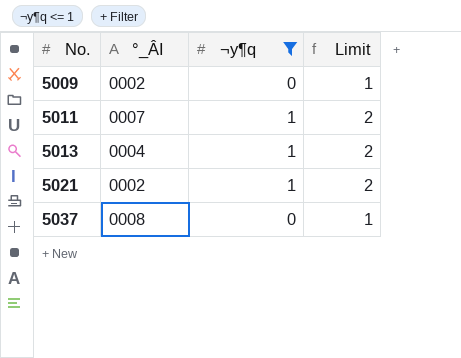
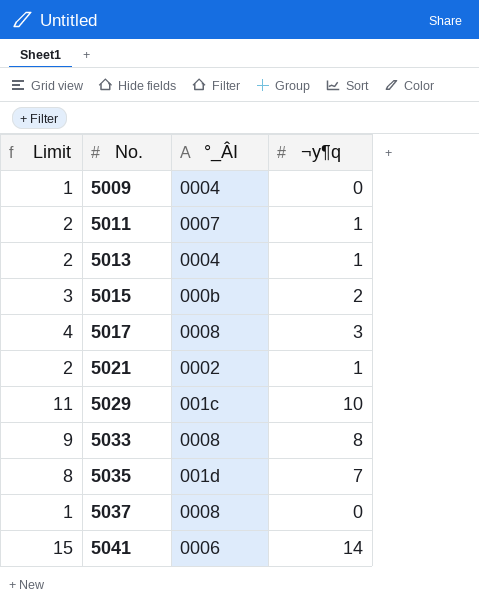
filter: ¬y¶q <= 1 -> none
column Limit | position: 4 -> 1
5009 | °_ÂI: 0002 -> 0004

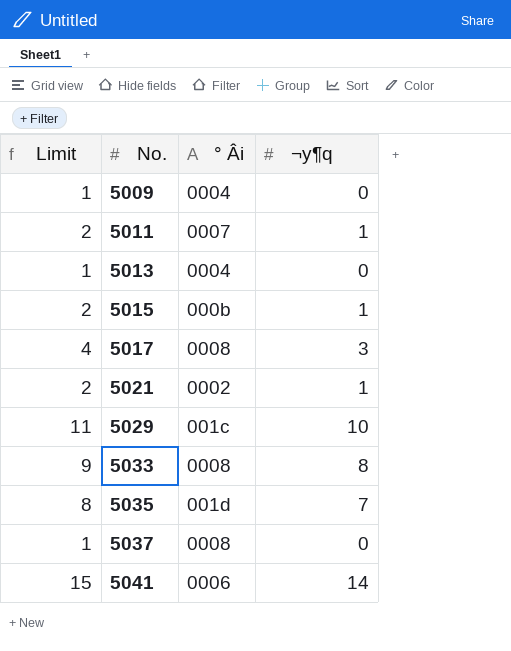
column name: °_ÂI -> ° Âi
5013 | Limit: 2 -> 1
5013 | ¬y¶q: 1 -> 0
5015 | Limit: 3 -> 2
5015 | ¬y¶q: 2 -> 1

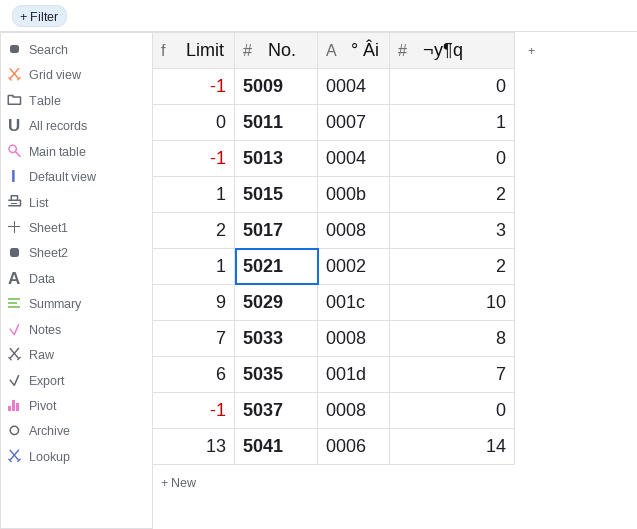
column Limit | formula: [¬y¶q] + 1 -> [¬y¶q] - 1
5015 | ¬y¶q: 1 -> 2
5021 | ¬y¶q: 1 -> 2

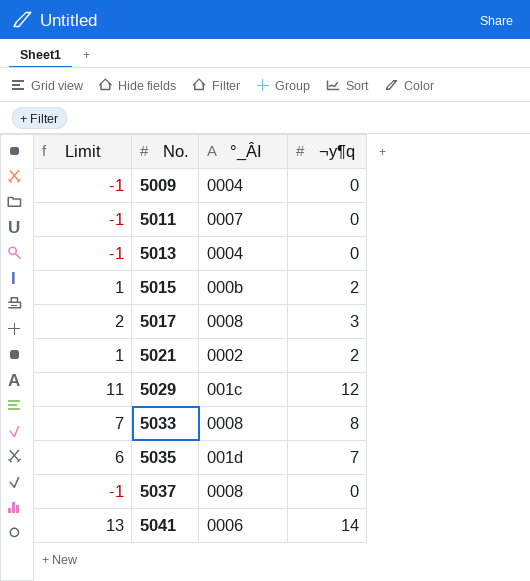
column name: ° Âi -> °_ÂI
5011 | Limit: 0 -> -1
5011 | ¬y¶q: 1 -> 0
5029 | Limit: 9 -> 11
5029 | ¬y¶q: 10 -> 12

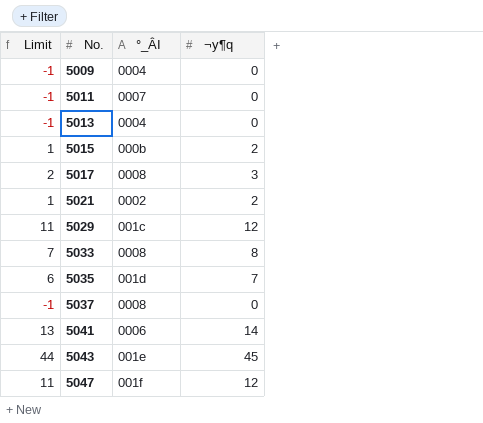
row 5043: none -> 44 | 001e | 45
row 5047: none -> 11 | 001f | 12

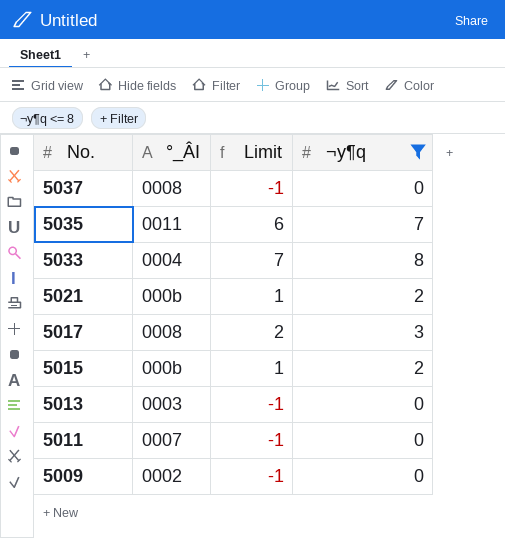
filter: none -> ¬y¶q <= 8
row order: No. ascending -> No. descending
column Limit | position: 1 -> 3
5035 | °_ÂI: 001d -> 0011
5033 | °_ÂI: 0008 -> 0004
5021 | °_ÂI: 0002 -> 000b
5013 | °_ÂI: 0004 -> 0003
5009 | °_ÂI: 0004 -> 0002

